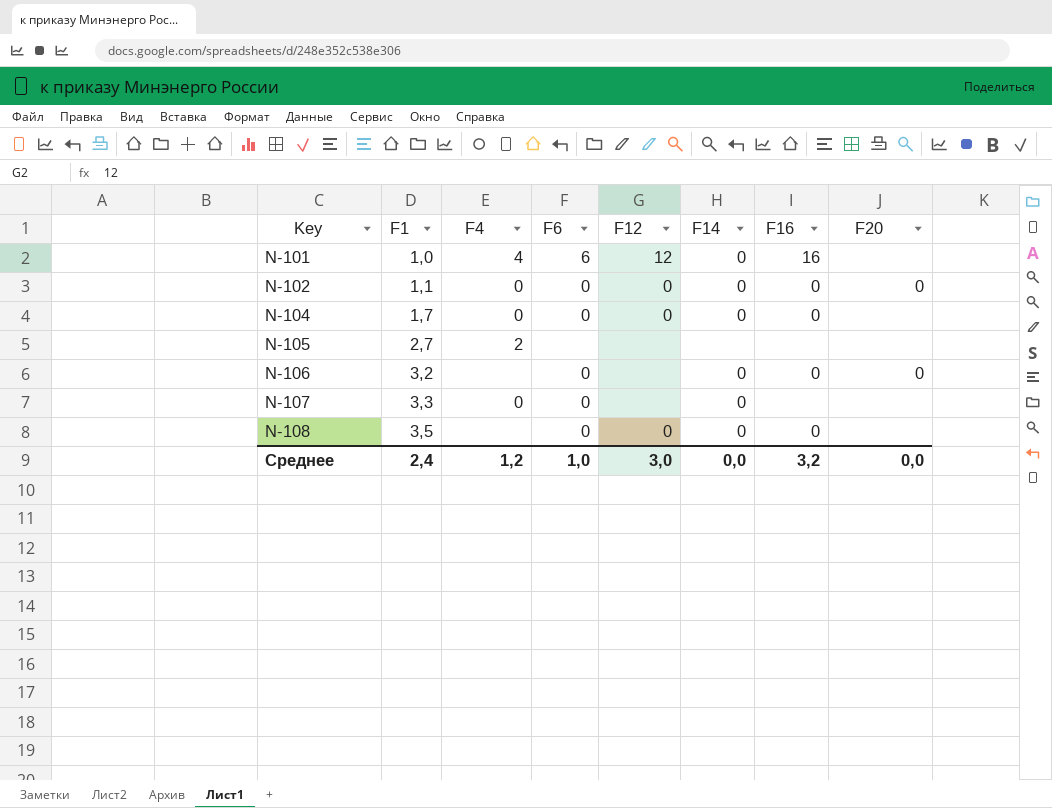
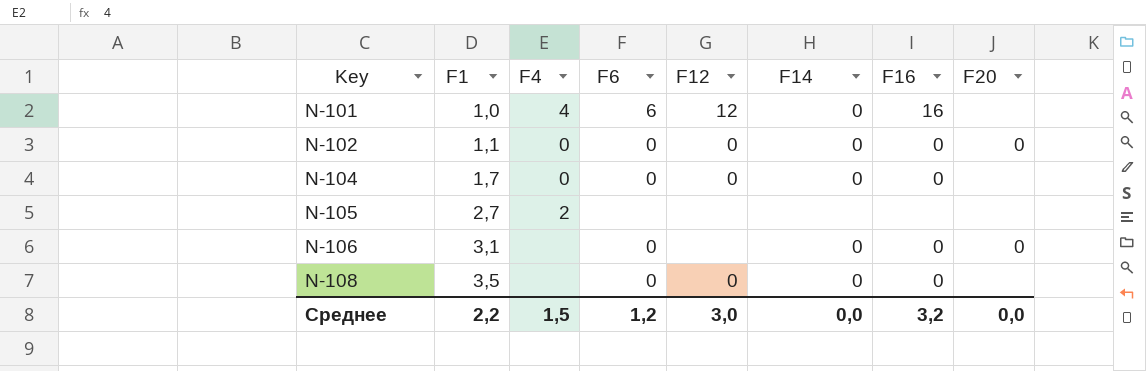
row N-107: 3,3 | 0 | 0 | none | 0 | none | none -> none
N-106 | F1: 3,2 -> 3,1
Среднее | F1: 2,4 -> 2,2
Среднее | F4: 1,2 -> 1,5
Среднее | F6: 1,0 -> 1,2

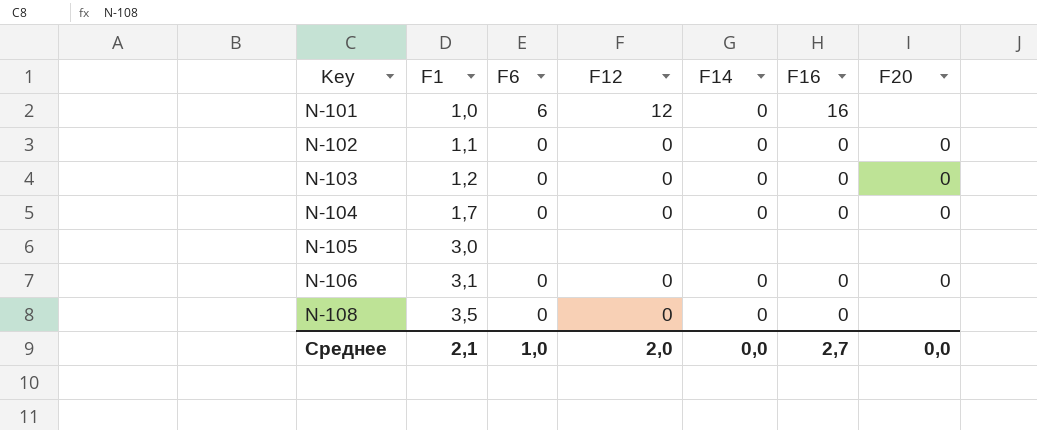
column F4 | position: 3 -> none
row N-103: none -> 1,2 | 0 | 0 | 0 | 0 | 0
N-104 | F20: none -> 0
N-105 | F1: 2,7 -> 3,0
N-106 | F12: none -> 0
Среднее | F1: 2,2 -> 2,1
Среднее | F6: 1,2 -> 1,0
Среднее | F12: 3,0 -> 2,0
Среднее | F16: 3,2 -> 2,7

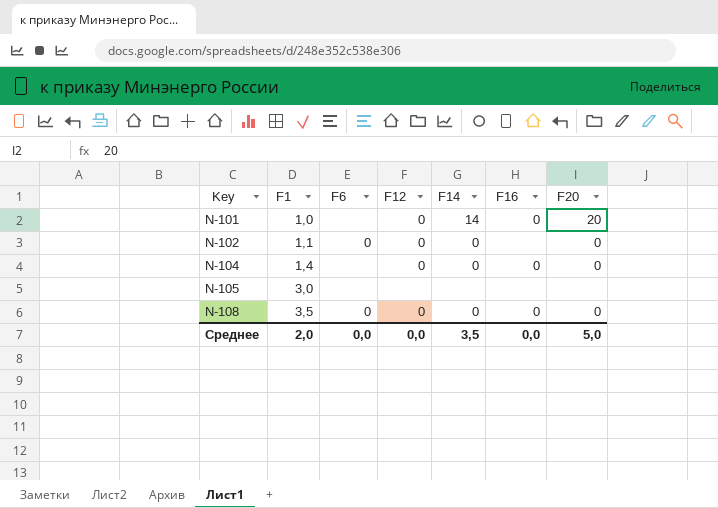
row N-103: 1,2 | 0 | 0 | 0 | 0 | 0 -> none
row N-106: 3,1 | 0 | 0 | 0 | 0 | 0 -> none
N-101 | F6: 6 -> none
N-101 | F12: 12 -> 0
N-101 | F14: 0 -> 14
N-101 | F16: 16 -> 0
N-101 | F20: none -> 20
N-102 | F16: 0 -> none
N-104 | F1: 1,7 -> 1,4
N-104 | F6: 0 -> none
N-108 | F20: none -> 0
Среднее | F1: 2,1 -> 2,0
Среднее | F6: 1,0 -> 0,0
Среднее | F12: 2,0 -> 0,0
Среднее | F14: 0,0 -> 3,5
Среднее | F16: 2,7 -> 0,0
Среднее | F20: 0,0 -> 5,0

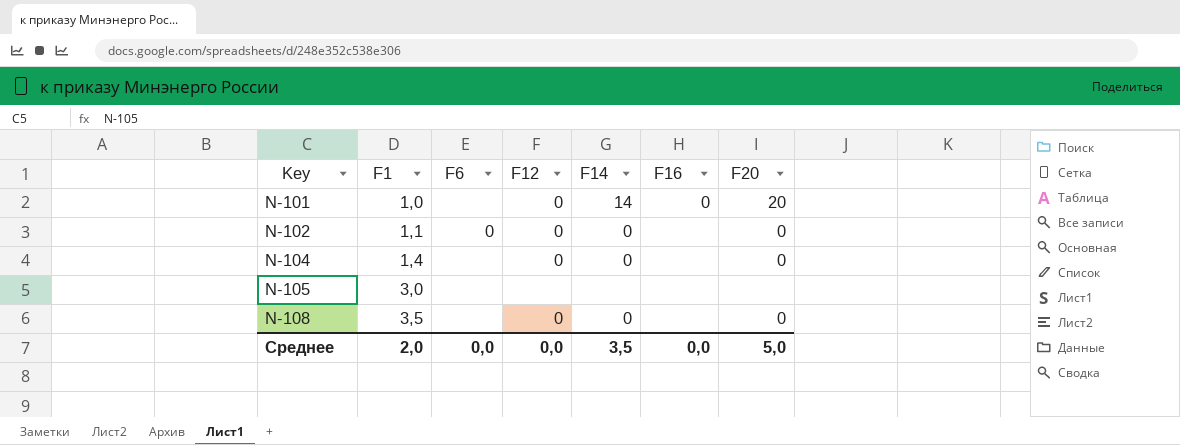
N-104 | F16: 0 -> none
N-108 | F6: 0 -> none
N-108 | F16: 0 -> none

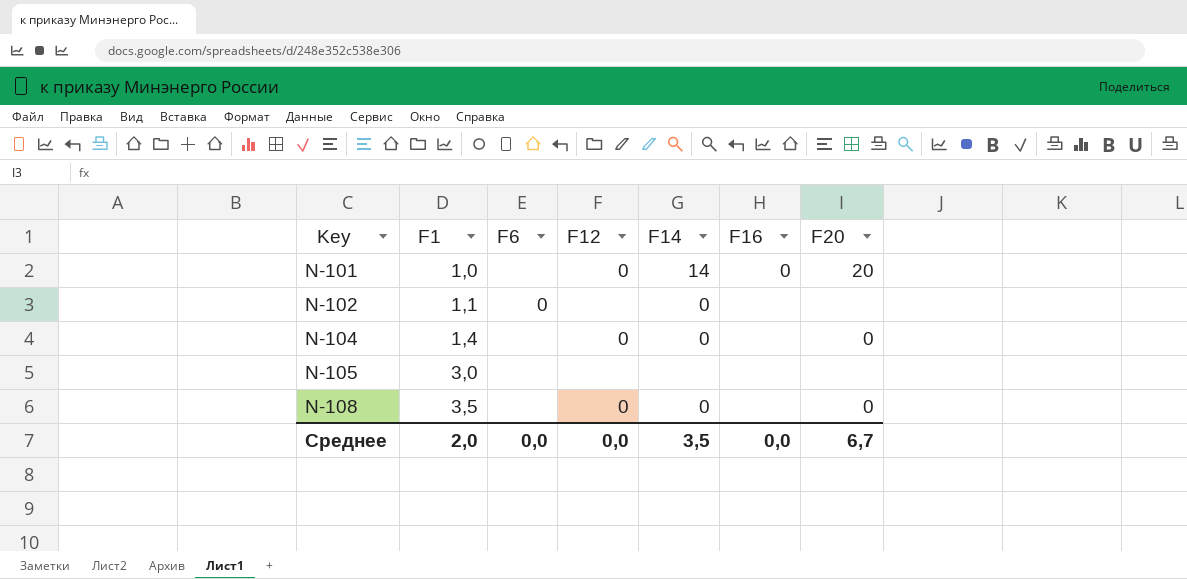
N-102 | F12: 0 -> none
N-102 | F20: 0 -> none
Среднее | F20: 5,0 -> 6,7

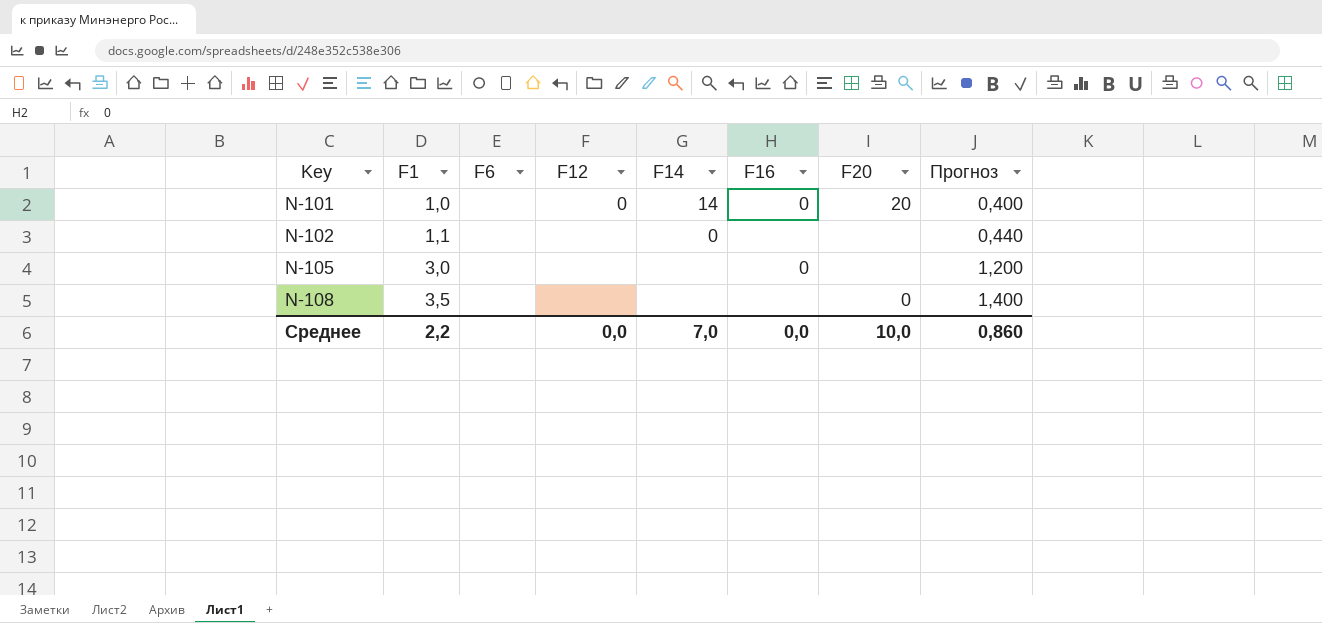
column Прогноз | formula: none -> [F1] * 0,4
row N-104: 1,4 | none | 0 | 0 | none | 0 -> none
N-102 | F6: 0 -> none
N-105 | F16: none -> 0
N-108 | F12: 0 -> none
N-108 | F14: 0 -> none
Среднее | F1: 2,0 -> 2,2
Среднее | F6: 0,0 -> none
Среднее | F14: 3,5 -> 7,0
Среднее | F20: 6,7 -> 10,0

